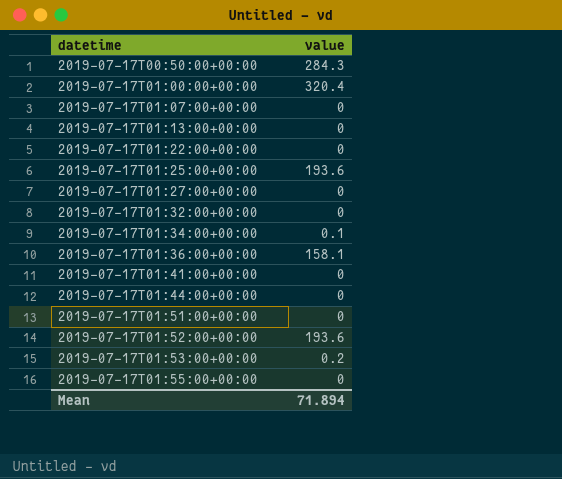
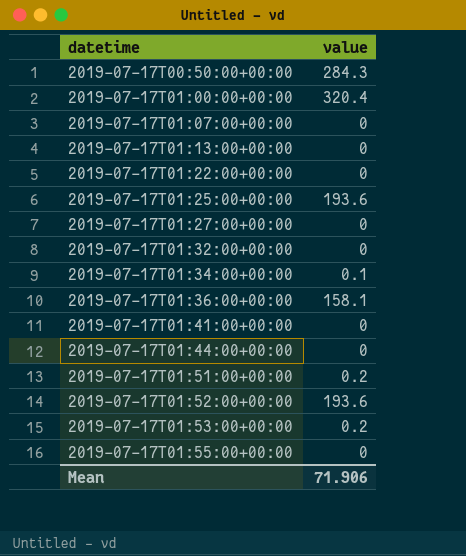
2019-07-17T01:51:00+00:00 | value: 0 -> 0.2
Mean | value: 71.894 -> 71.906

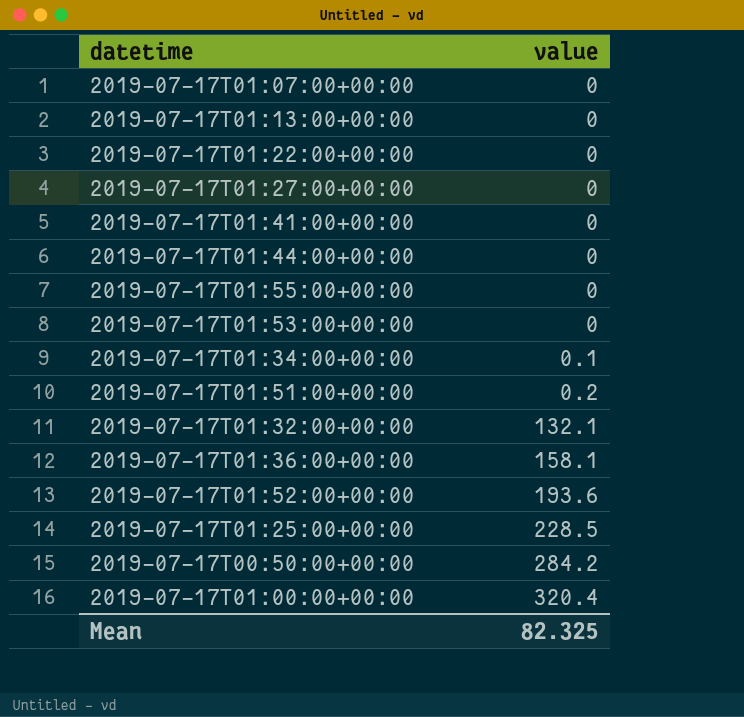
row order: datetime ascending -> value ascending
2019-07-17T01:53:00+00:00 | value: 0.2 -> 0
2019-07-17T01:32:00+00:00 | value: 0 -> 132.1
2019-07-17T01:25:00+00:00 | value: 193.6 -> 228.5
2019-07-17T00:50:00+00:00 | value: 284.3 -> 284.2
Mean | value: 71.906 -> 82.325

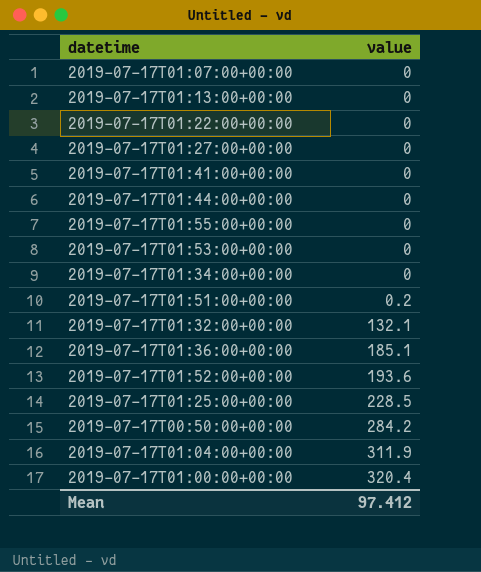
2019-07-17T01:34:00+00:00 | value: 0.1 -> 0
2019-07-17T01:36:00+00:00 | value: 158.1 -> 185.1
row 2019-07-17T01:04:00+00:00: none -> 311.9
Mean | value: 82.325 -> 97.412

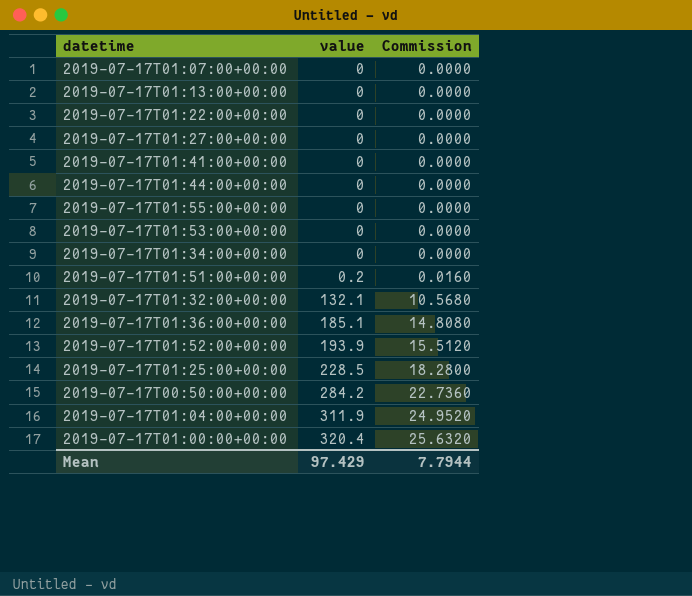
column Commission | formula: none -> [value] * 0.08
2019-07-17T01:52:00+00:00 | value: 193.6 -> 193.9
Mean | value: 97.412 -> 97.429

